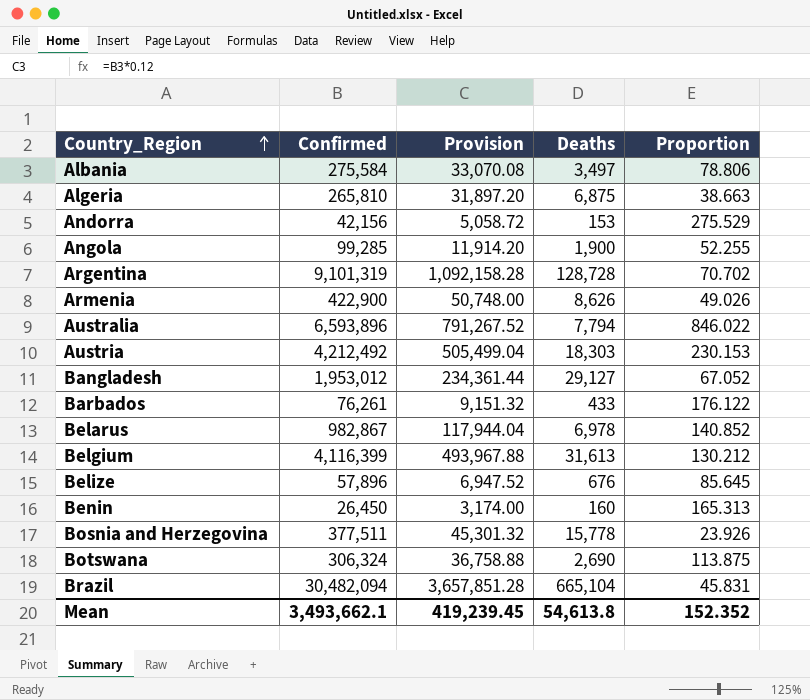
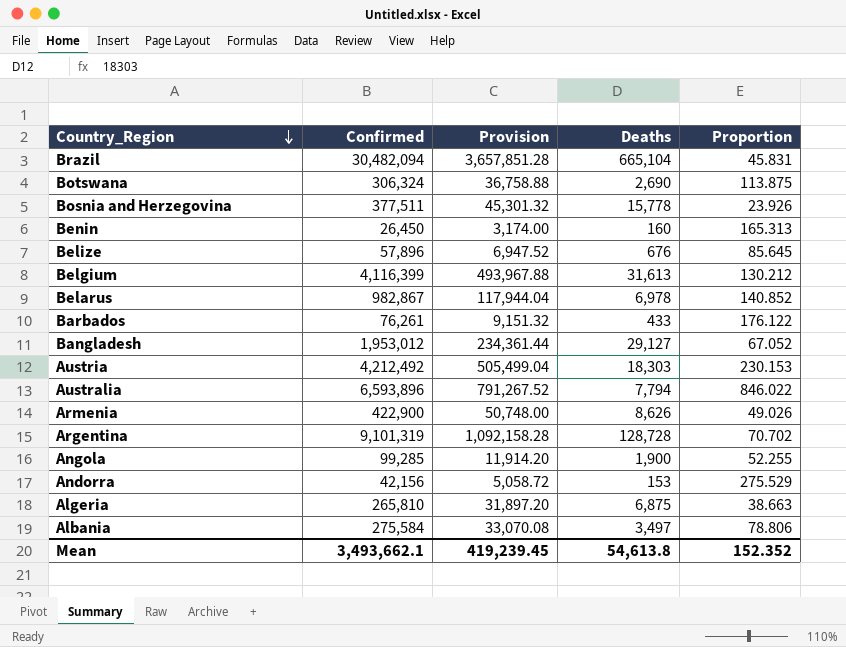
row order: Country_Region ascending -> Country_Region descending

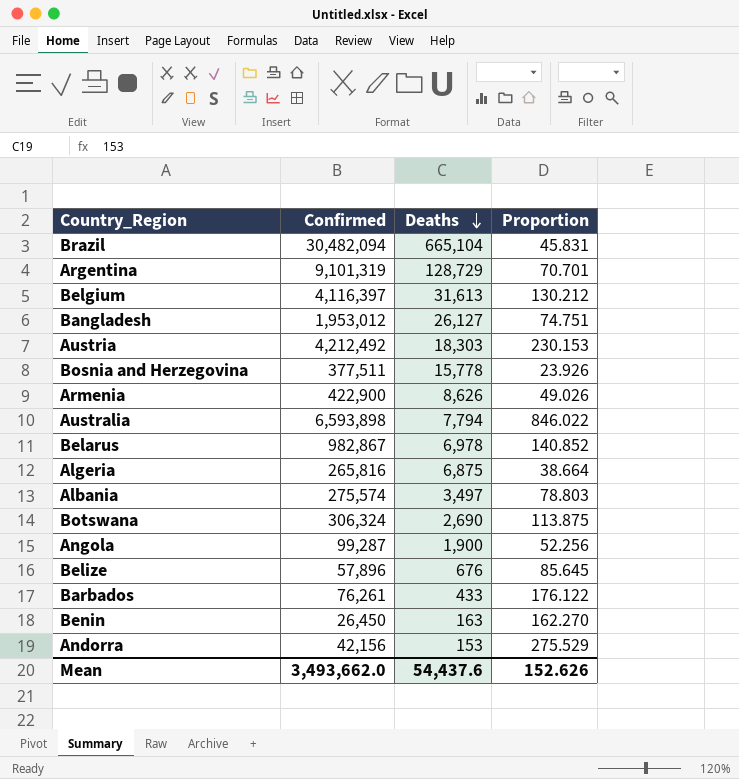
row order: Country_Region descending -> Deaths descending
column Provision | formula: [Confirmed] * 0.12 -> none
Argentina | Deaths: 128,728 -> 128,729
Argentina | Proportion: 70.702 -> 70.701
Belgium | Confirmed: 4,116,399 -> 4,116,397
Bangladesh | Deaths: 29,127 -> 26,127
Bangladesh | Proportion: 67.052 -> 74.751
Australia | Confirmed: 6,593,896 -> 6,593,898
Algeria | Confirmed: 265,810 -> 265,816
Algeria | Proportion: 38.663 -> 38.664
Albania | Confirmed: 275,584 -> 275,574
Albania | Proportion: 78.806 -> 78.803
Angola | Confirmed: 99,285 -> 99,287
Angola | Proportion: 52.255 -> 52.256
Benin | Deaths: 160 -> 163
Benin | Proportion: 165.313 -> 162.270
Mean | Confirmed: 3,493,662.1 -> 3,493,662.0
Mean | Deaths: 54,613.8 -> 54,437.6
Mean | Proportion: 152.352 -> 152.626

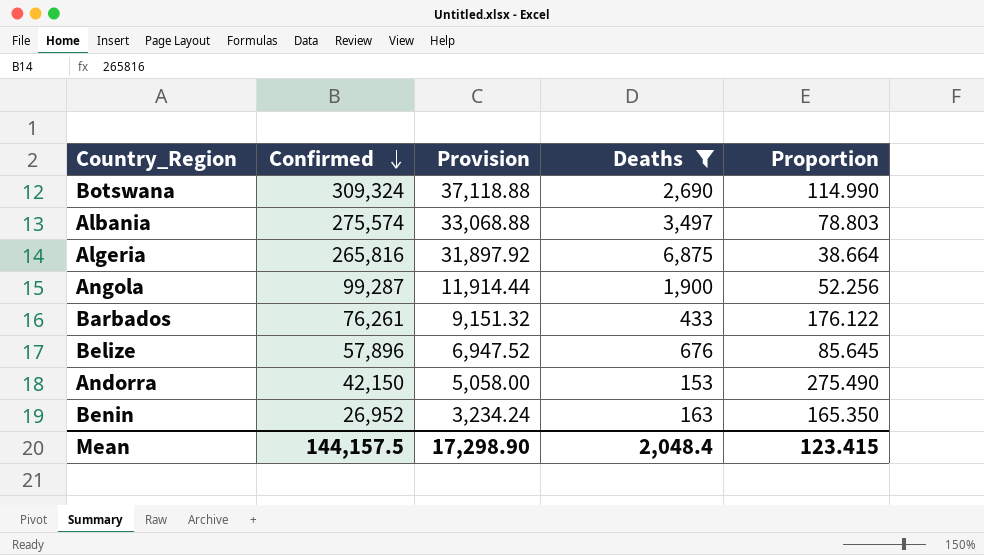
filter: none -> Deaths <= 6,875
row order: Deaths descending -> Confirmed descending
column Provision | formula: none -> [Confirmed] * 0.12
Botswana | Confirmed: 306,324 -> 309,324
Botswana | Proportion: 113.875 -> 114.990
Andorra | Confirmed: 42,156 -> 42,150
Andorra | Proportion: 275.529 -> 275.490
Benin | Confirmed: 26,450 -> 26,952
Benin | Proportion: 162.270 -> 165.350
Mean | Confirmed: 3,493,662.0 -> 144,157.5
Mean | Deaths: 54,437.6 -> 2,048.4
Mean | Proportion: 152.626 -> 123.415

